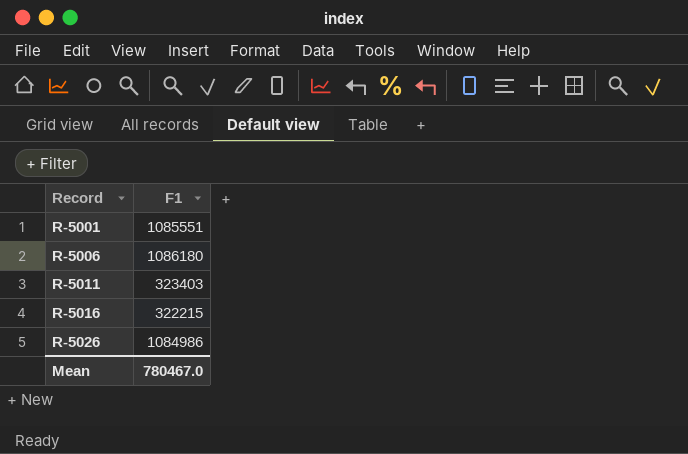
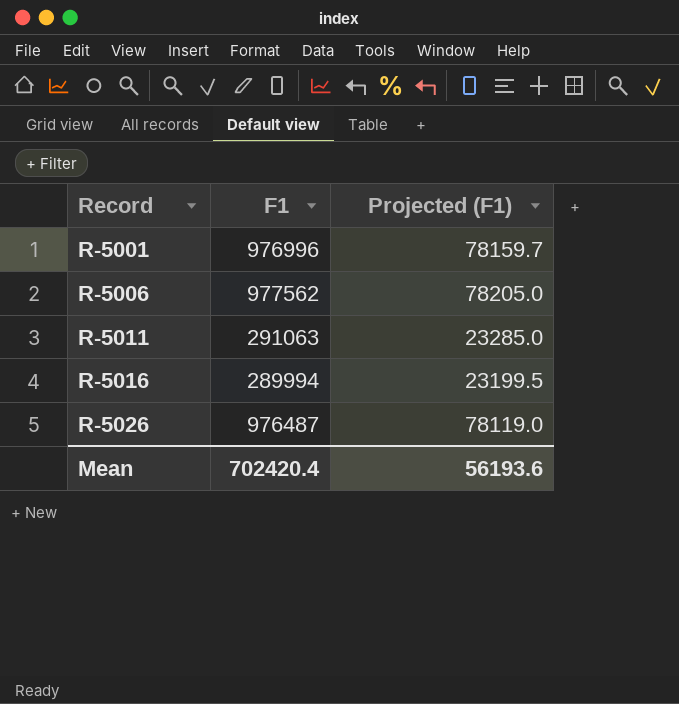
column Projected (F1) | formula: none -> [F1] * 0.08
R-5001 | F1: 1085551 -> 976996
R-5006 | F1: 1086180 -> 977562
R-5011 | F1: 323403 -> 291063
R-5016 | F1: 322215 -> 289994
R-5026 | F1: 1084986 -> 976487
Mean | F1: 780467.0 -> 702420.4

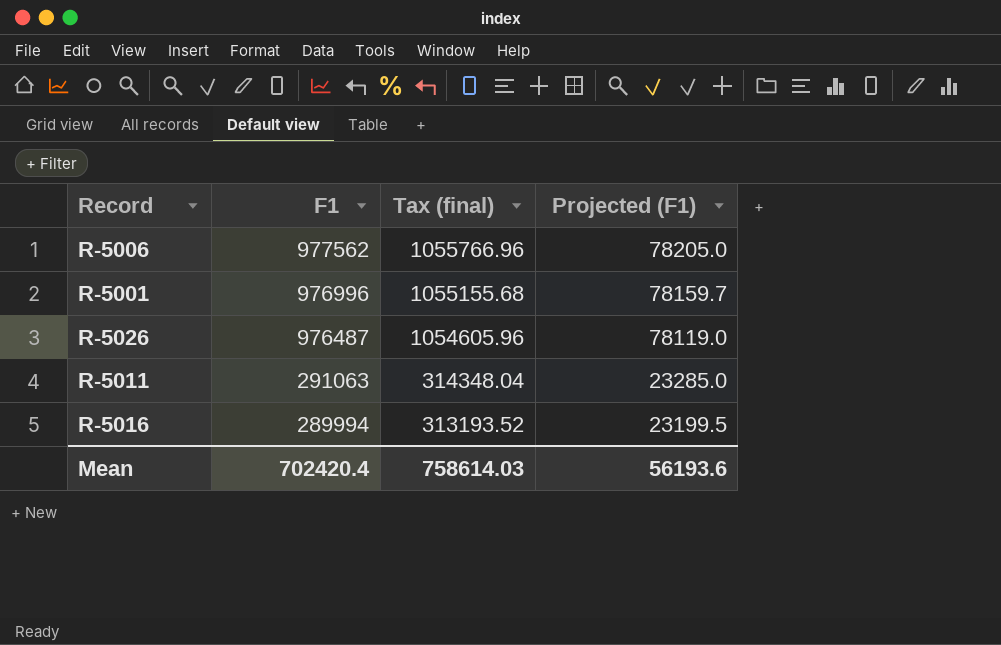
row order: Record ascending -> F1 descending
column Tax (final) | formula: none -> [F1] * 1.08

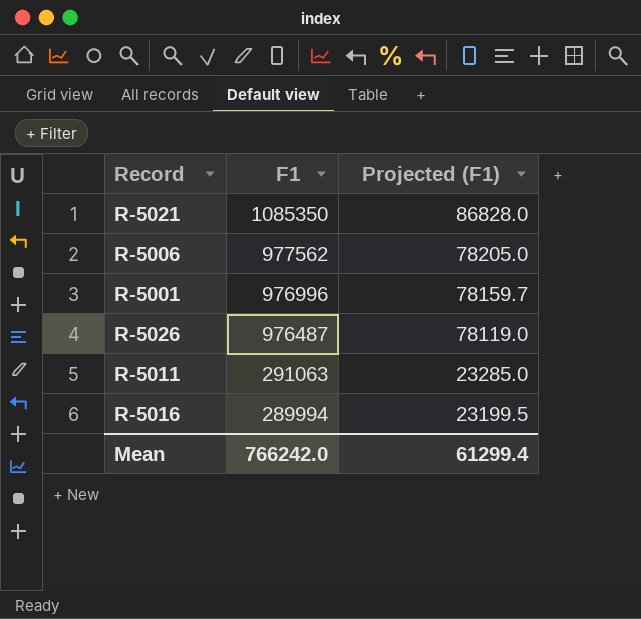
column Tax (final) | formula: [F1] * 1.08 -> none
row R-5021: none -> 1085350 | 86828.0
Mean | F1: 702420.4 -> 766242.0
Mean | Projected (F1): 56193.6 -> 61299.4

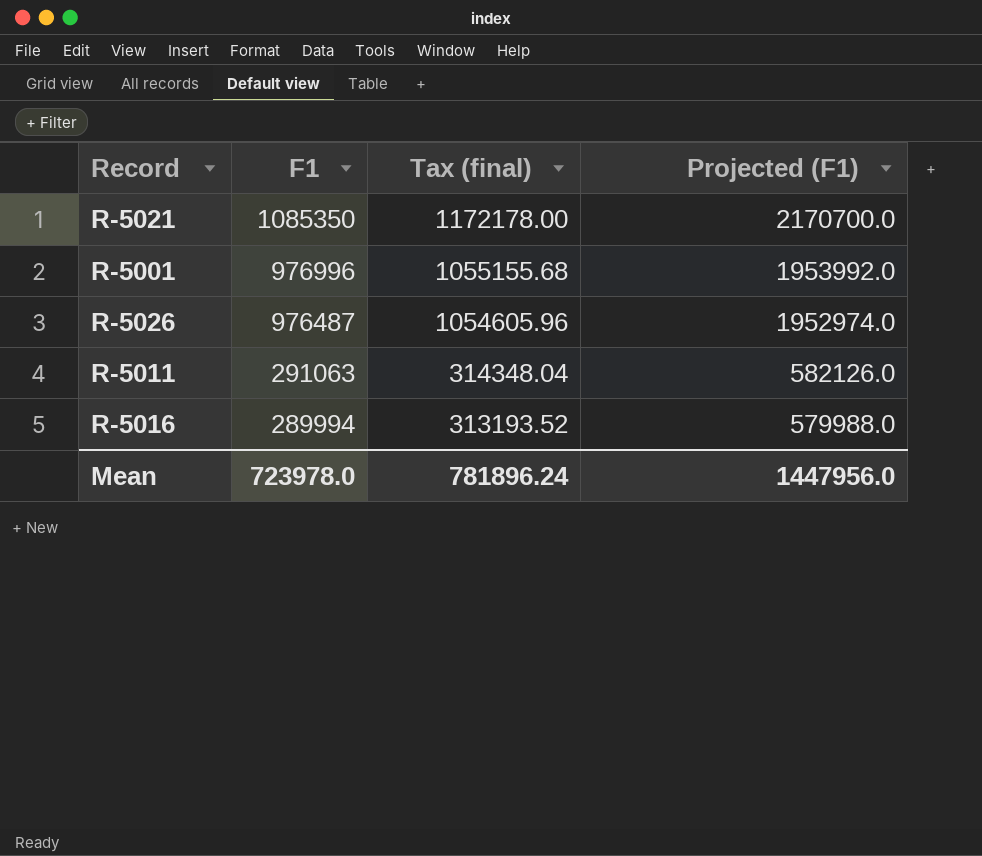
column Tax (final) | formula: none -> [F1] * 1.08
column Projected (F1) | formula: [F1] * 0.08 -> [F1] * 2
row R-5006: 977562 | 78205.0 -> none
Mean | F1: 766242.0 -> 723978.0
Mean | Projected (F1): 61299.4 -> 1447956.0

